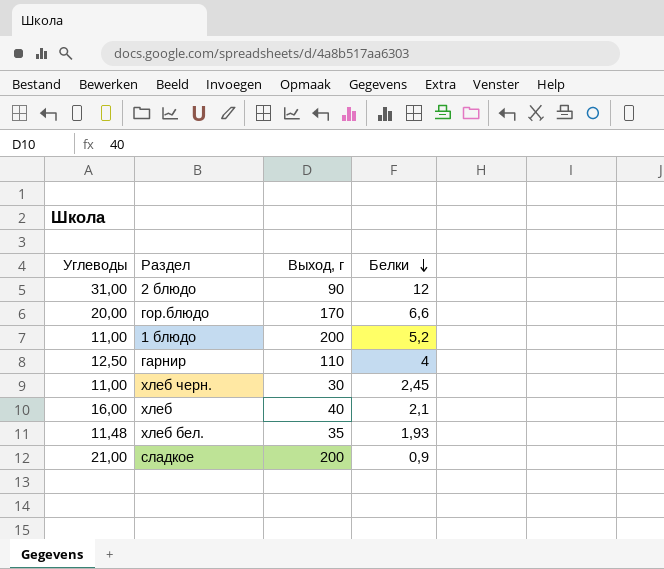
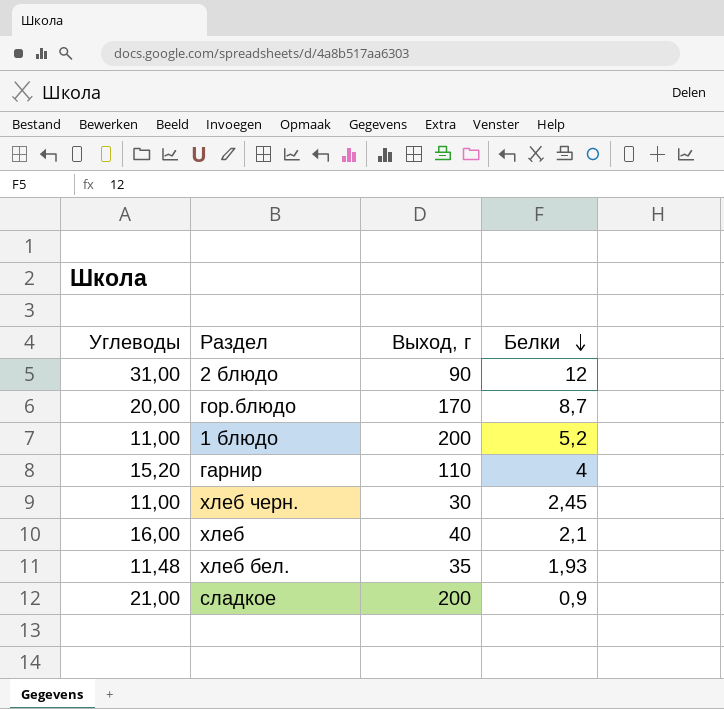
гор.блюдо | Белки: 6,6 -> 8,7
гарнир | Углеводы: 12,50 -> 15,20

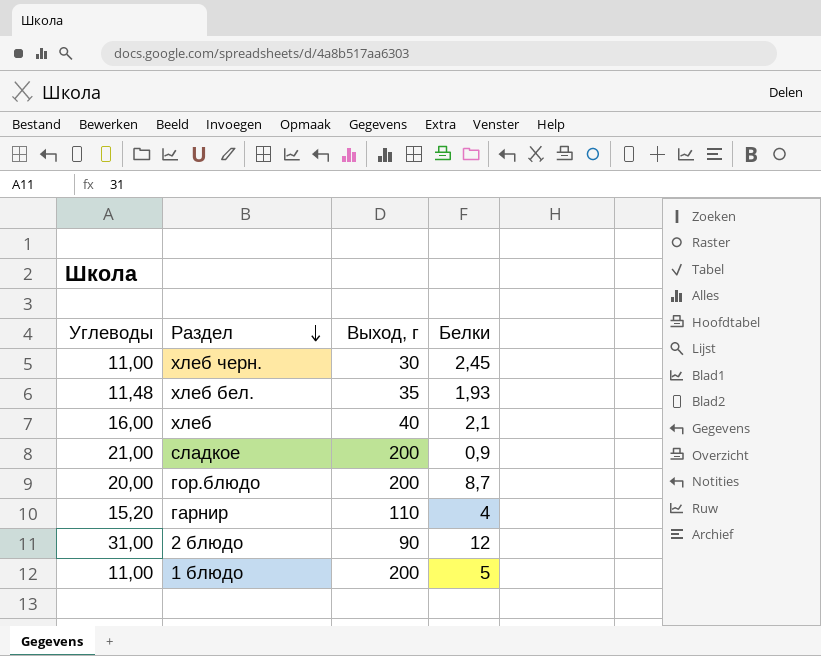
row order: Белки descending -> Раздел descending
гор.блюдо | Выход, г: 170 -> 200
1 блюдо | Белки: 5,2 -> 5

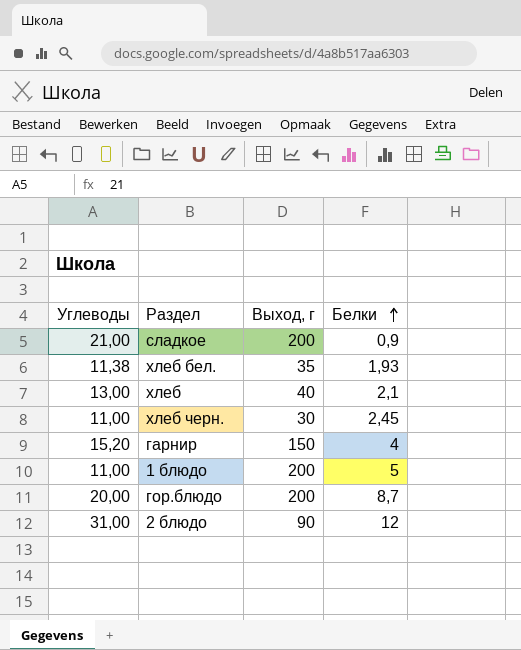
row order: Раздел descending -> Белки ascending
хлеб бел. | Углеводы: 11,48 -> 11,38
хлеб | Углеводы: 16,00 -> 13,00
гарнир | Выход, г: 110 -> 150

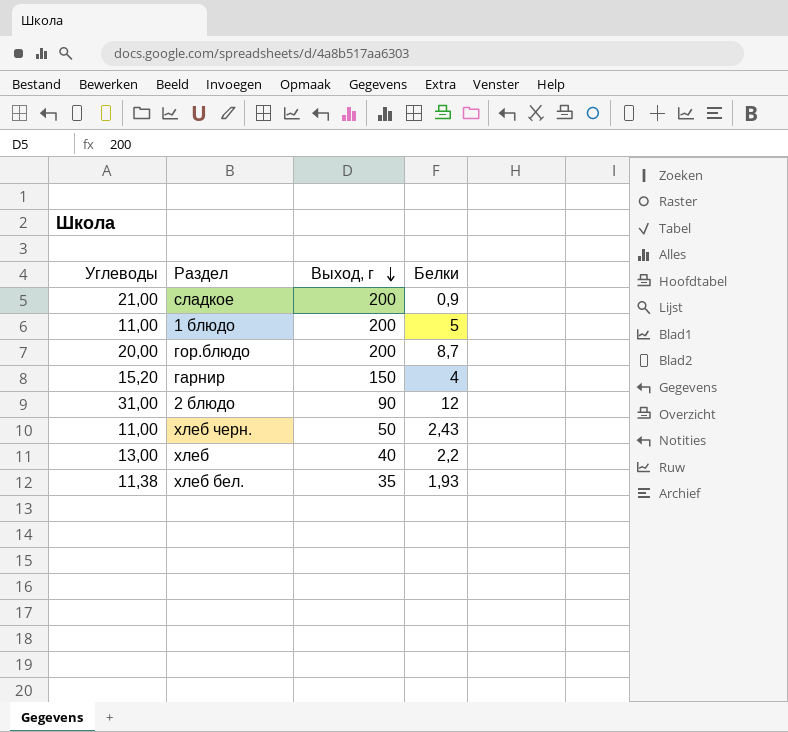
row order: Белки ascending -> Выход, г descending
хлеб черн. | Выход, г: 30 -> 50
хлеб черн. | Белки: 2,45 -> 2,43
хлеб | Белки: 2,1 -> 2,2

